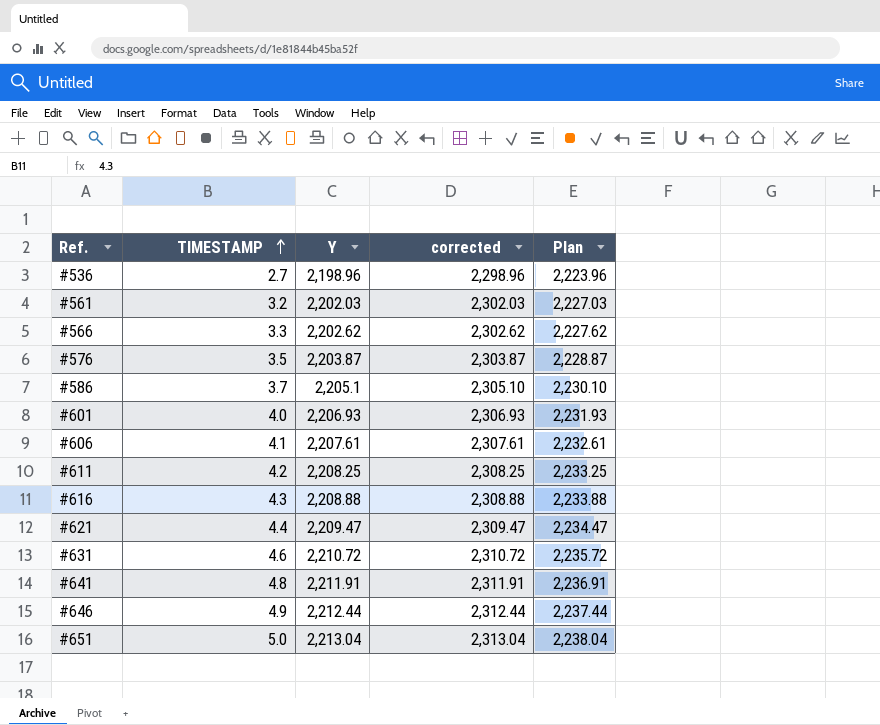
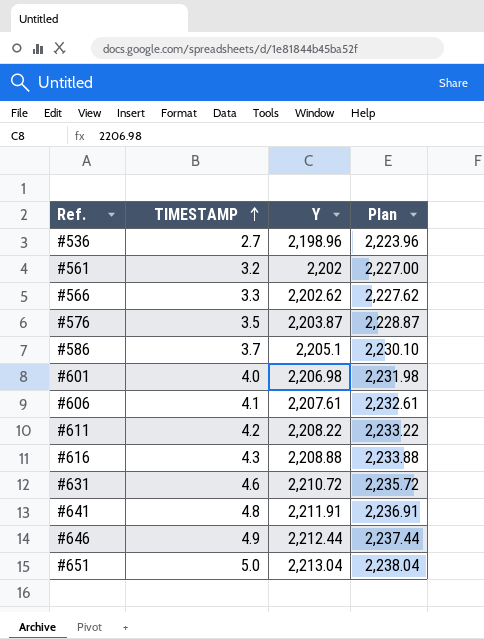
column corrected | formula: [Y] + 100 -> none
row #621: 4.4 | 2,209.47 | 2,309.47 | 2,234.47 -> none
#561 | Y: 2,202.03 -> 2,202
#561 | Plan: 2,227.03 -> 2,227.00
#601 | Y: 2,206.93 -> 2,206.98
#601 | Plan: 2,231.93 -> 2,231.98
#611 | Y: 2,208.25 -> 2,208.22
#611 | Plan: 2,233.25 -> 2,233.22

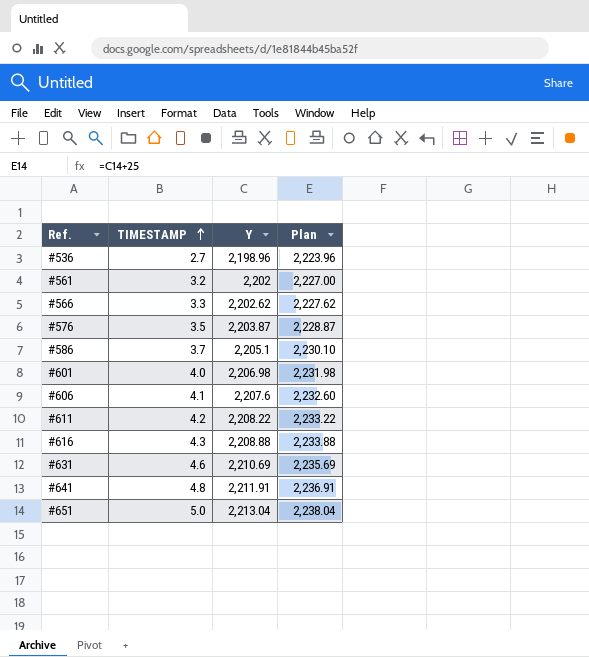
row #646: 4.9 | 2,212.44 | 2,237.44 -> none
#606 | Y: 2,207.61 -> 2,207.6
#606 | Plan: 2,232.61 -> 2,232.60
#631 | Y: 2,210.72 -> 2,210.69
#631 | Plan: 2,235.72 -> 2,235.69

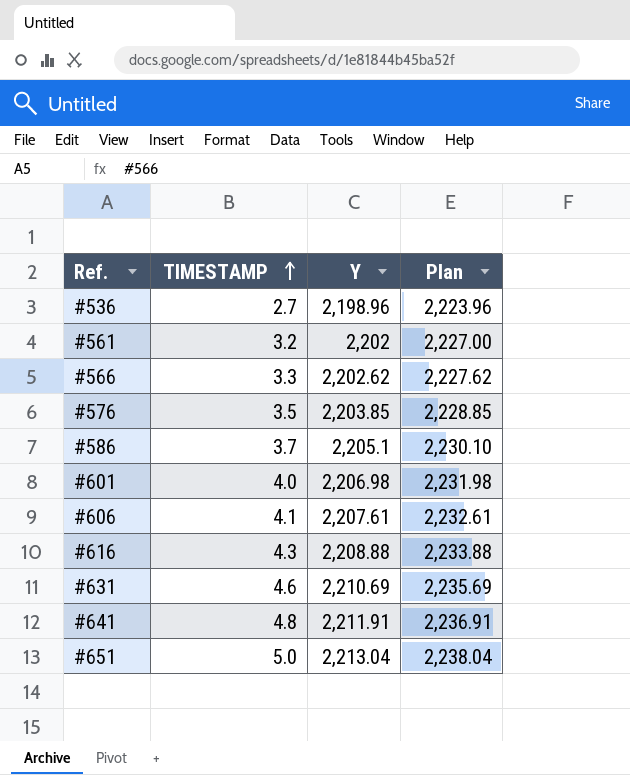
row #611: 4.2 | 2,208.22 | 2,233.22 -> none
#576 | Y: 2,203.87 -> 2,203.85
#576 | Plan: 2,228.87 -> 2,228.85
#606 | Y: 2,207.6 -> 2,207.61
#606 | Plan: 2,232.60 -> 2,232.61

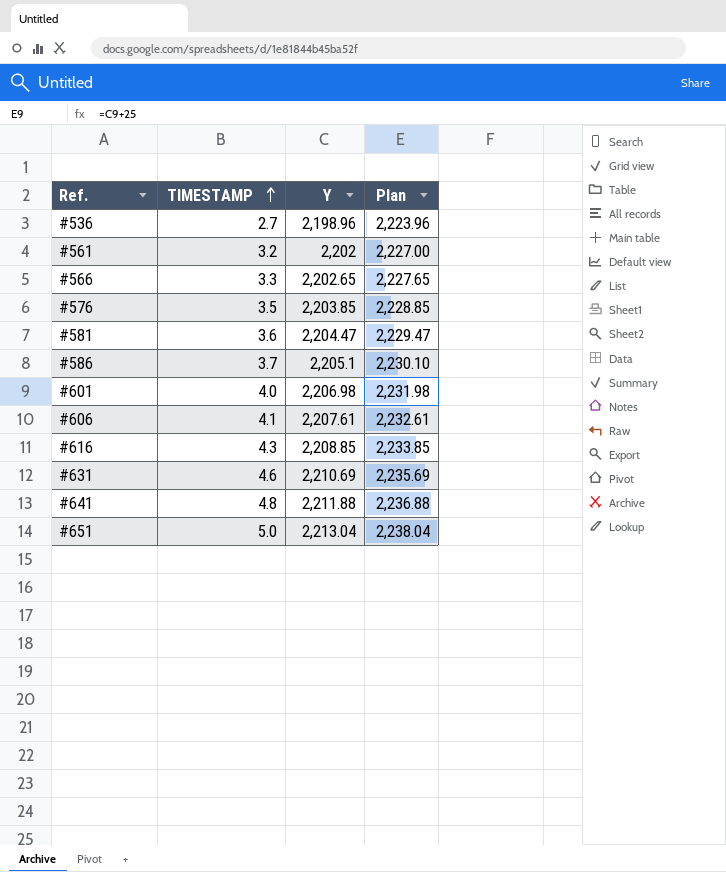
#566 | Y: 2,202.62 -> 2,202.65
#566 | Plan: 2,227.62 -> 2,227.65
row #581: none -> 3.6 | 2,204.47 | 2,229.47
#616 | Y: 2,208.88 -> 2,208.85
#616 | Plan: 2,233.88 -> 2,233.85
#641 | Y: 2,211.91 -> 2,211.88
#641 | Plan: 2,236.91 -> 2,236.88

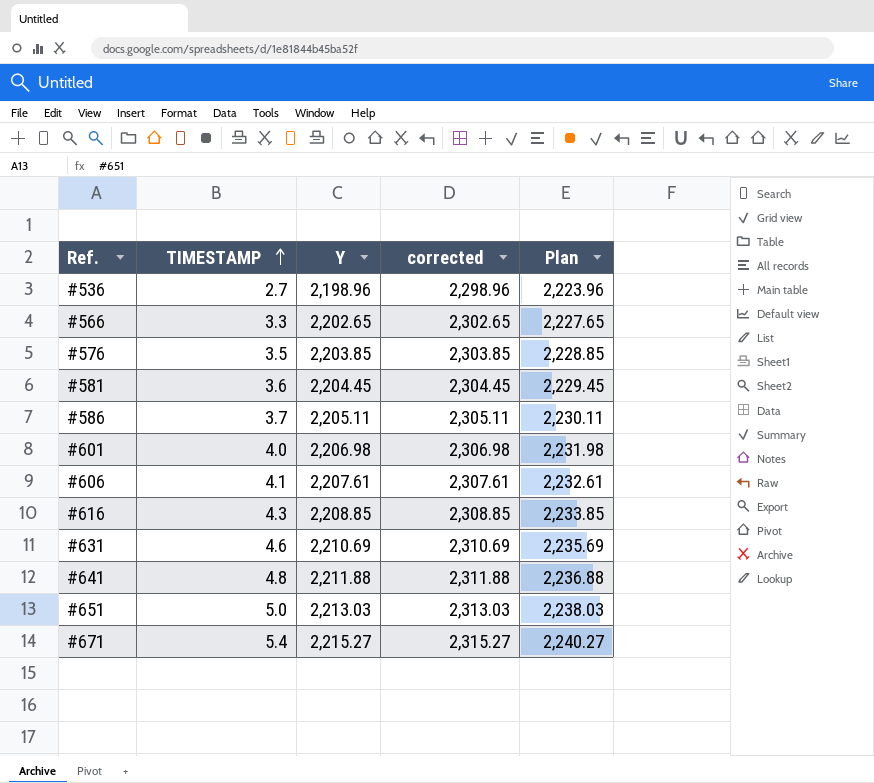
column corrected | formula: none -> [Y] + 100
row #561: 3.2 | 2,202 | 2,227.00 -> none
#581 | Y: 2,204.47 -> 2,204.45
#581 | Plan: 2,229.47 -> 2,229.45
#586 | Y: 2,205.1 -> 2,205.11
#586 | Plan: 2,230.10 -> 2,230.11
#651 | Y: 2,213.04 -> 2,213.03
#651 | Plan: 2,238.04 -> 2,238.03
row #671: none -> 5.4 | 2,215.27 | 2,315.27 | 2,240.27

